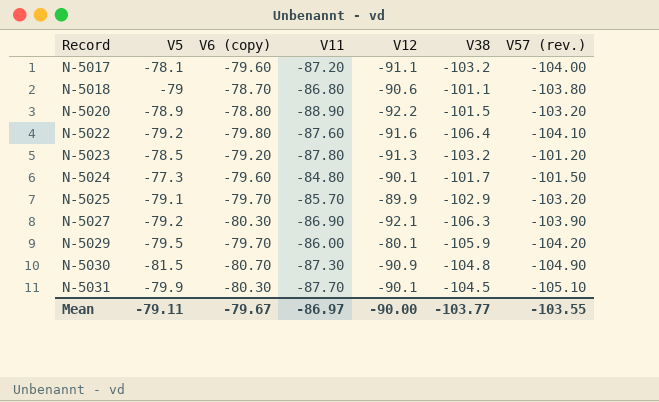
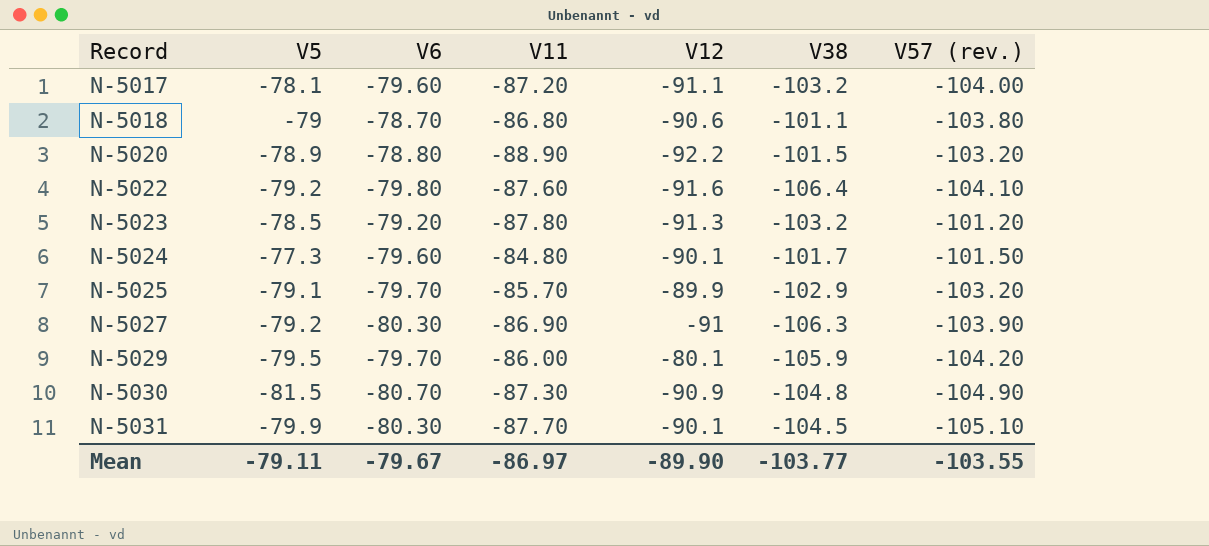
column name: V6 (copy) -> V6
N-5027 | V12: -92.1 -> -91
Mean | V12: -90.00 -> -89.90

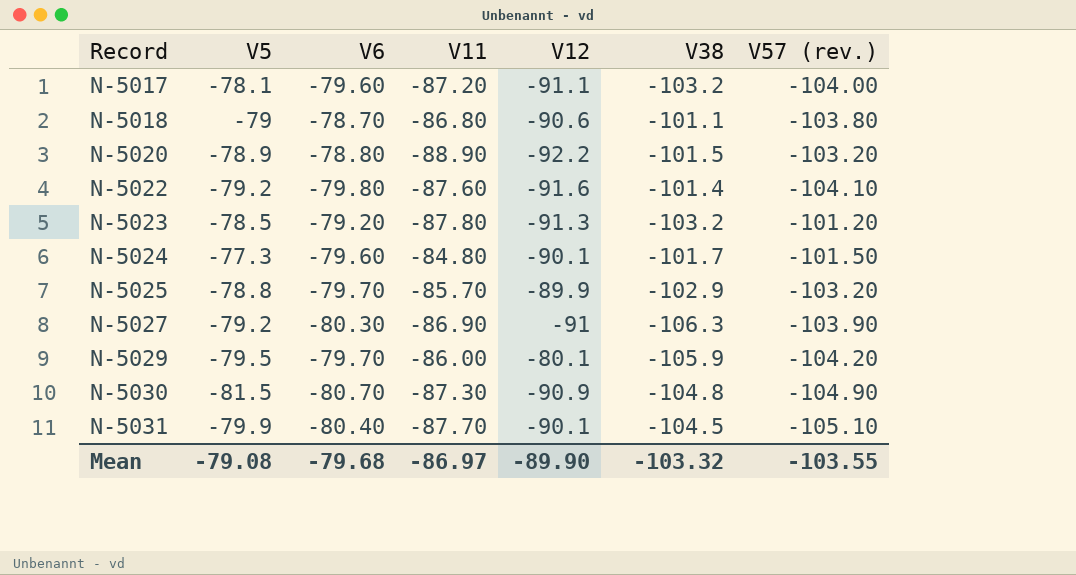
N-5022 | V38: -106.4 -> -101.4
N-5025 | V5: -79.1 -> -78.8
N-5031 | V6: -80.30 -> -80.40
Mean | V5: -79.11 -> -79.08
Mean | V6: -79.67 -> -79.68
Mean | V38: -103.77 -> -103.32

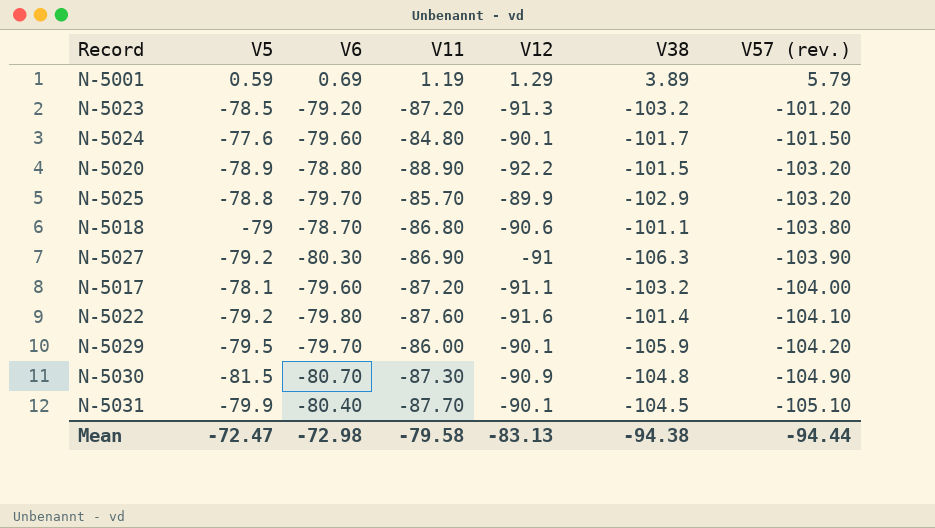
row order: Record ascending -> V57 (rev.) descending
row N-5001: none -> 0.59 | 0.69 | 1.19 | 1.29 | 3.89 | 5.79
N-5023 | V11: -87.80 -> -87.20
N-5024 | V5: -77.3 -> -77.6
N-5029 | V12: -80.1 -> -90.1
Mean | V5: -79.08 -> -72.47
Mean | V6: -79.68 -> -72.98
Mean | V11: -86.97 -> -79.58
Mean | V12: -89.90 -> -83.13
Mean | V38: -103.32 -> -94.38
Mean | V57 (rev.): -103.55 -> -94.44

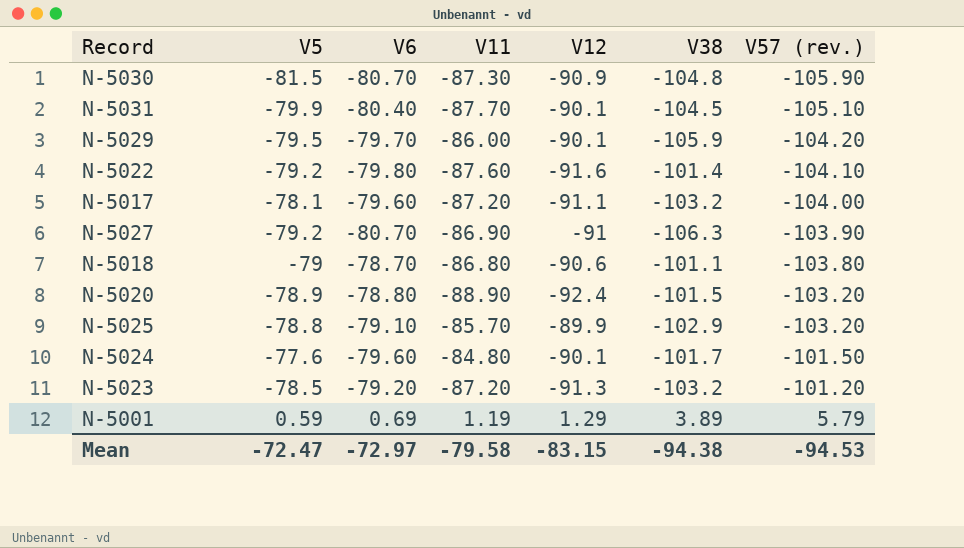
row order: V57 (rev.) descending -> V57 (rev.) ascending
N-5030 | V57 (rev.): -104.90 -> -105.90
N-5027 | V6: -80.30 -> -80.70
N-5020 | V12: -92.2 -> -92.4
N-5025 | V6: -79.70 -> -79.10
Mean | V6: -72.98 -> -72.97
Mean | V12: -83.13 -> -83.15
Mean | V57 (rev.): -94.44 -> -94.53

